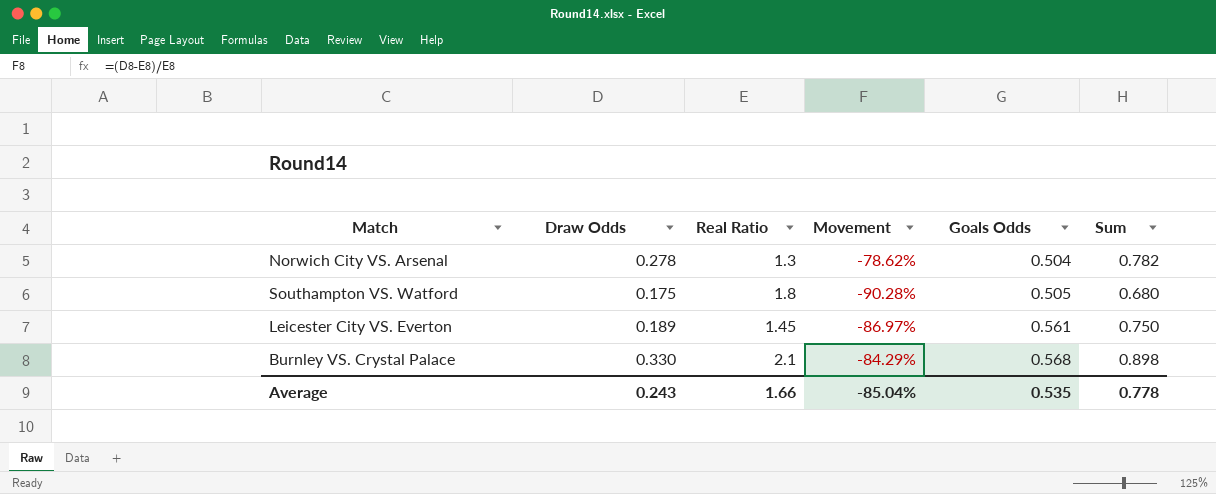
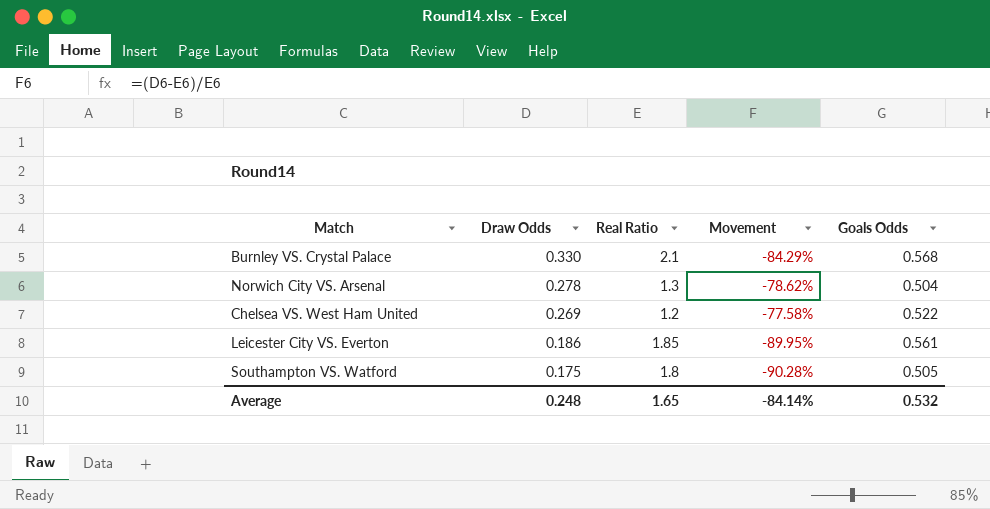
row order: Goals Odds ascending -> Draw Odds descending
column Sum | formula: [Draw Odds] + [Goals Odds] -> none
row Chelsea VS. West Ham United: none -> 0.269 | 1.2 | -77.58% | 0.522
Leicester City VS. Everton | Draw Odds: 0.189 -> 0.186
Leicester City VS. Everton | Real Ratio: 1.45 -> 1.85
Leicester City VS. Everton | Movement: -86.97% -> -89.95%
Average | Draw Odds: 0.243 -> 0.248
Average | Real Ratio: 1.66 -> 1.65
Average | Movement: -85.04% -> -84.14%
Average | Goals Odds: 0.535 -> 0.532

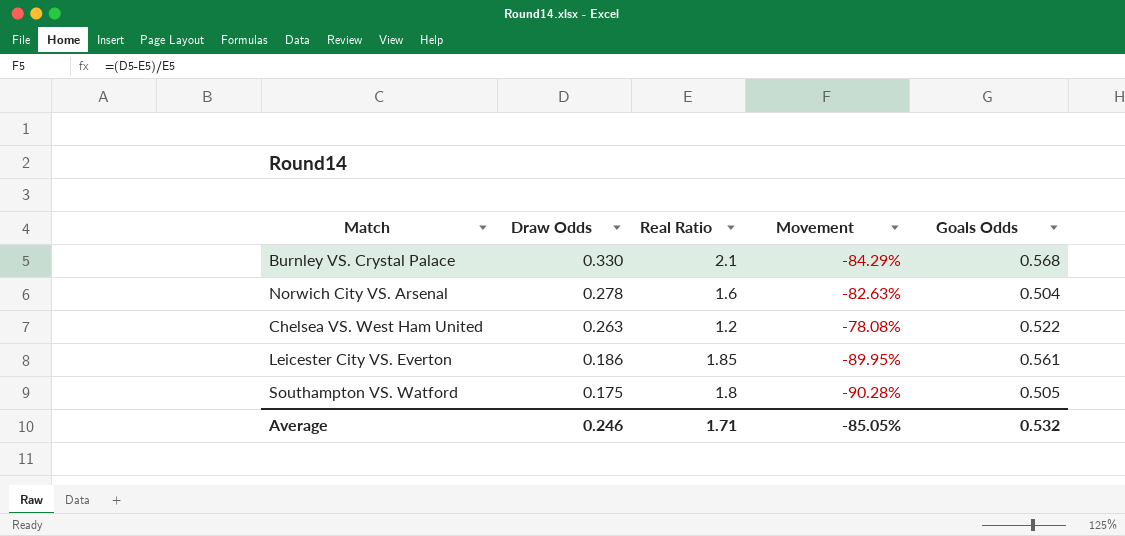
Norwich City VS. Arsenal | Real Ratio: 1.3 -> 1.6
Norwich City VS. Arsenal | Movement: -78.62% -> -82.63%
Chelsea VS. West Ham United | Draw Odds: 0.269 -> 0.263
Chelsea VS. West Ham United | Movement: -77.58% -> -78.08%
Average | Draw Odds: 0.248 -> 0.246
Average | Real Ratio: 1.65 -> 1.71
Average | Movement: -84.14% -> -85.05%

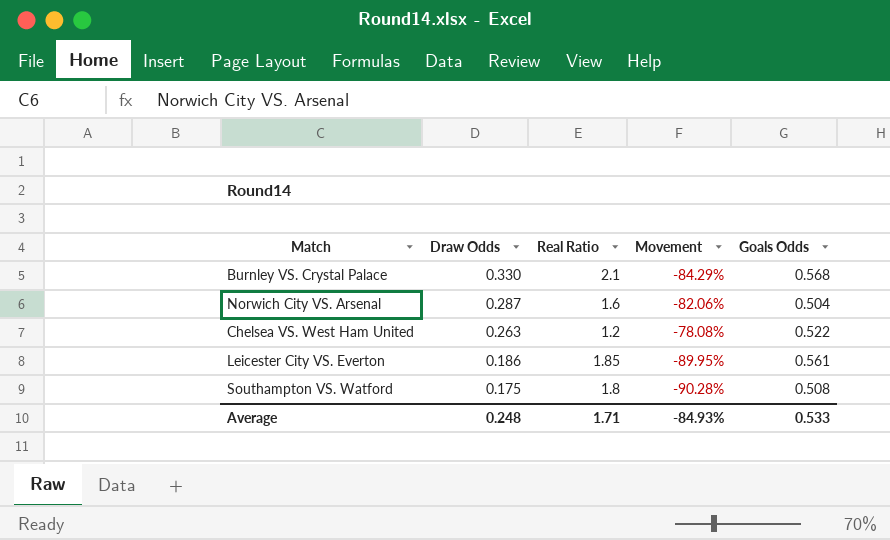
Norwich City VS. Arsenal | Draw Odds: 0.278 -> 0.287
Norwich City VS. Arsenal | Movement: -82.63% -> -82.06%
Southampton VS. Watford | Goals Odds: 0.505 -> 0.508
Average | Draw Odds: 0.246 -> 0.248
Average | Movement: -85.05% -> -84.93%
Average | Goals Odds: 0.532 -> 0.533

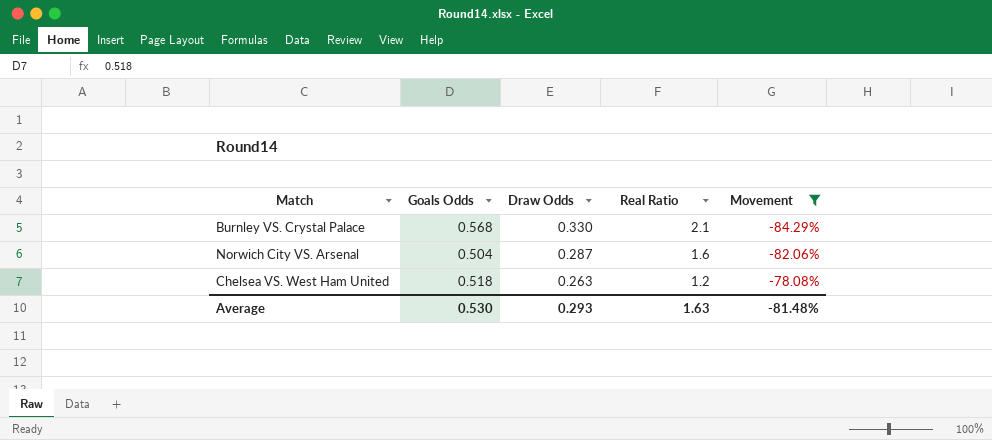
filter: none -> Movement >= -84.29%
column Goals Odds | position: 5 -> 2
Chelsea VS. West Ham United | Goals Odds: 0.522 -> 0.518
Average | Goals Odds: 0.533 -> 0.530
Average | Draw Odds: 0.248 -> 0.293
Average | Real Ratio: 1.71 -> 1.63
Average | Movement: -84.93% -> -81.48%

